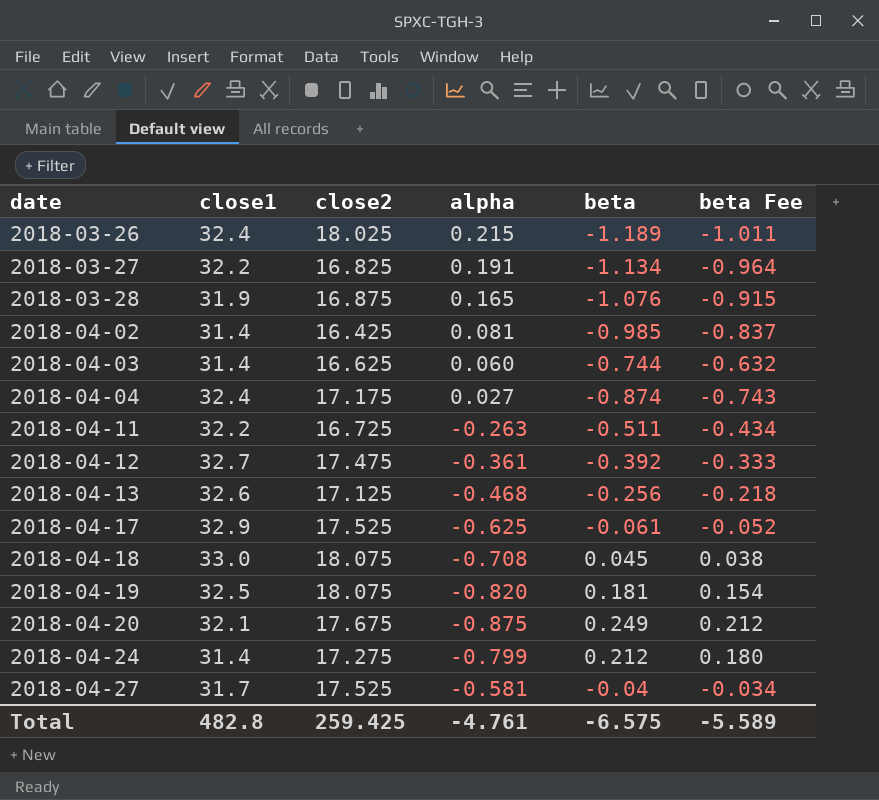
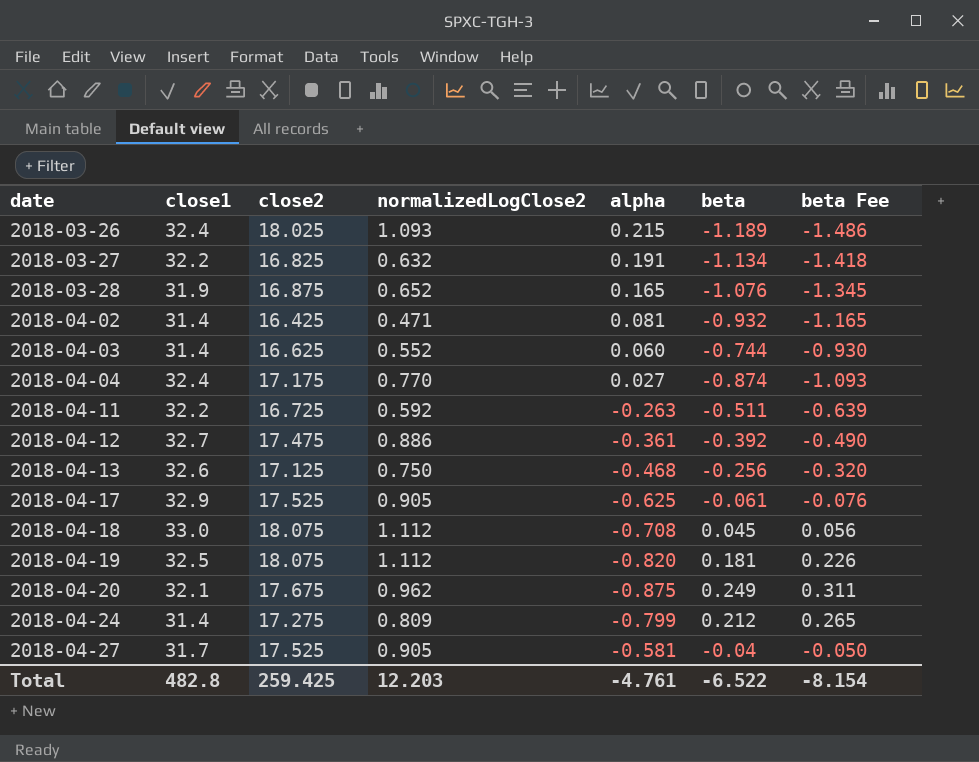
column normalizedLogClose2 | position: none -> 4
column beta Fee | formula: [beta] * 0.85 -> [beta] * 1.25
2018-04-02 | beta: -0.985 -> -0.932
Total | beta: -6.575 -> -6.522
Total | beta Fee: -5.589 -> -8.154

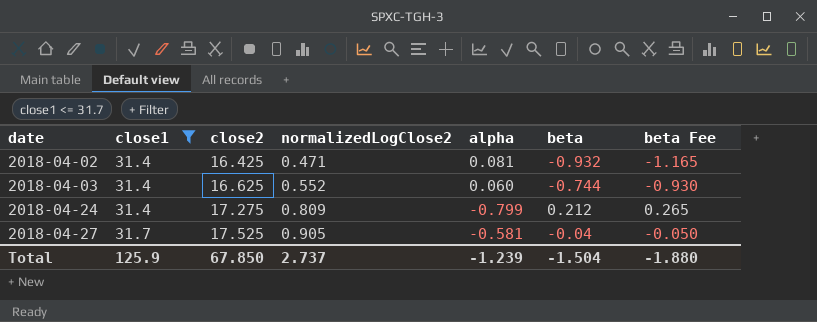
filter: none -> close1 <= 31.7
Total | close1: 482.8 -> 125.9
Total | close2: 259.425 -> 67.850
Total | normalizedLogClose2: 12.203 -> 2.737
Total | alpha: -4.761 -> -1.239
Total | beta: -6.522 -> -1.504
Total | beta Fee: -8.154 -> -1.880

